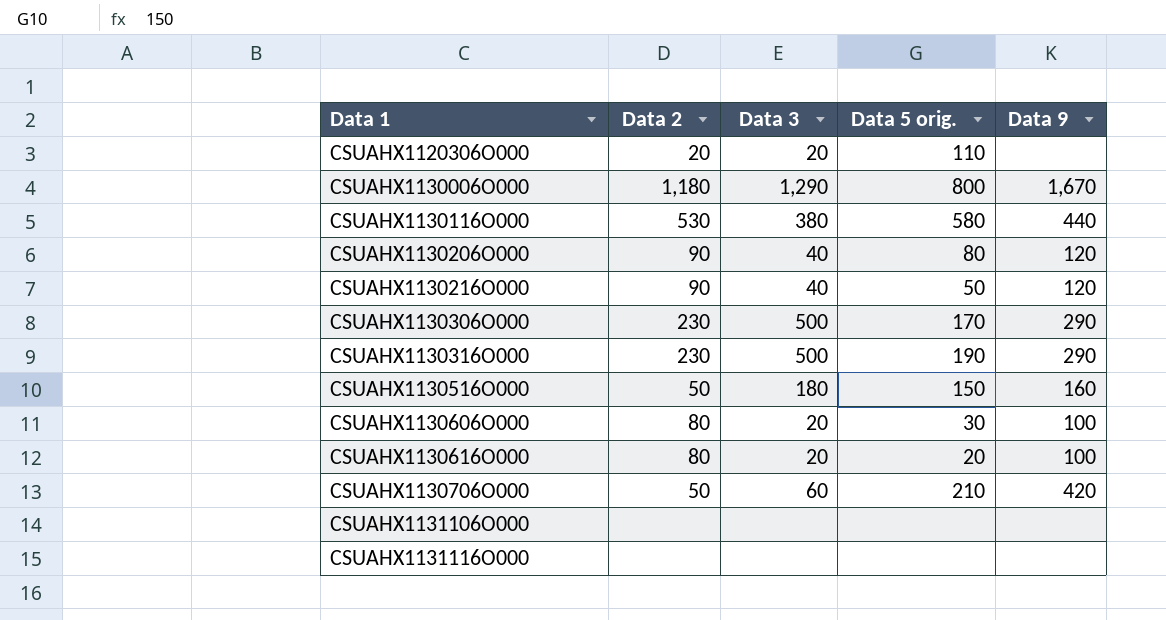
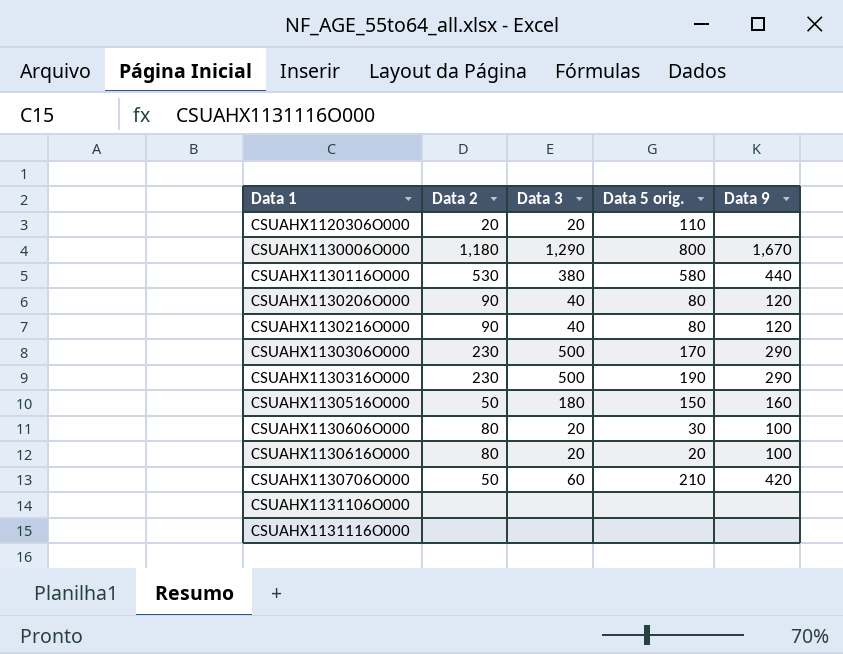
CSUAHX1130216O000 | Data 5 orig.: 50 -> 80

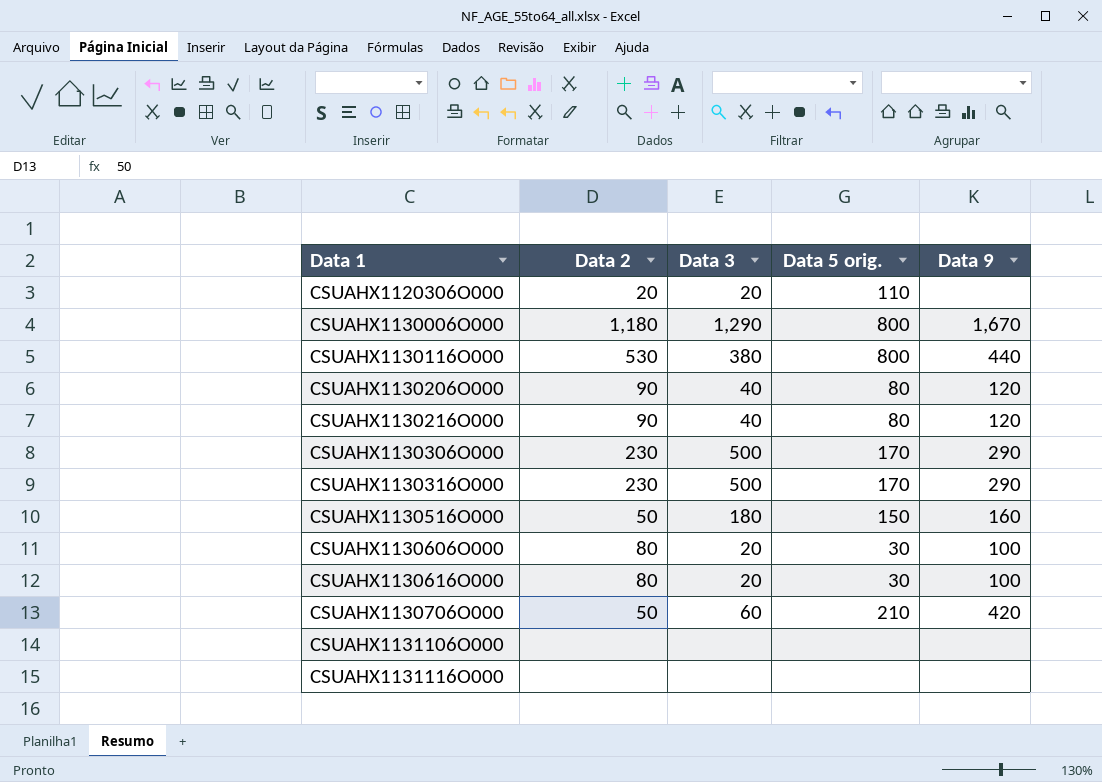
CSUAHX1130116O000 | Data 5 orig.: 580 -> 800
CSUAHX1130316O000 | Data 5 orig.: 190 -> 170
CSUAHX1130616O000 | Data 5 orig.: 20 -> 30

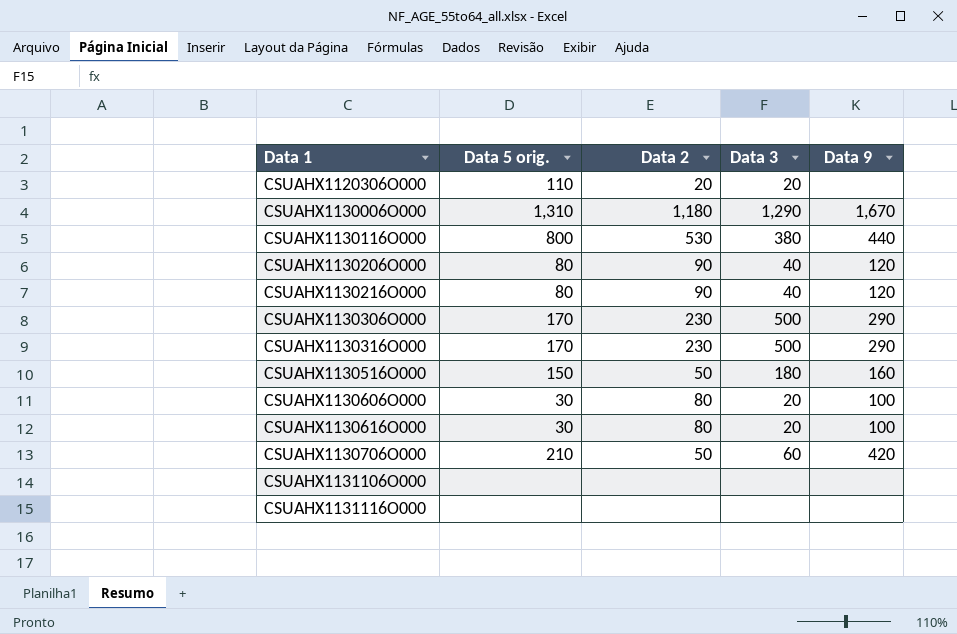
column Data 5 orig. | position: 4 -> 2
CSUAHX1130006O000 | Data 5 orig.: 800 -> 1,310

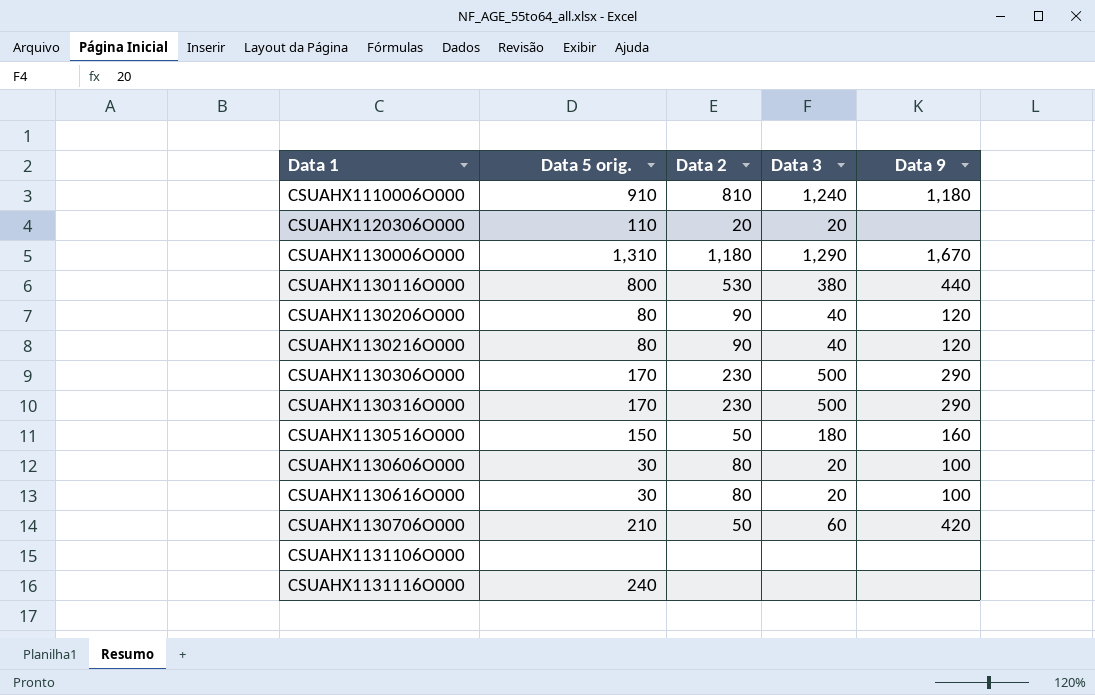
row CSUAHX1110006O000: none -> 910 | 810 | 1,240 | 1,180
CSUAHX1131116O000 | Data 5 orig.: none -> 240

